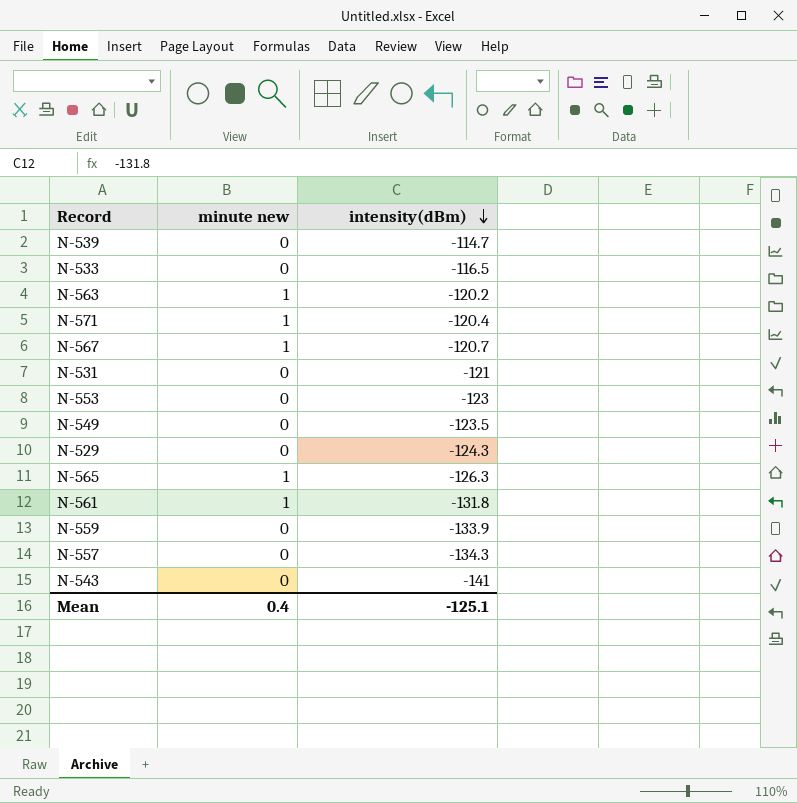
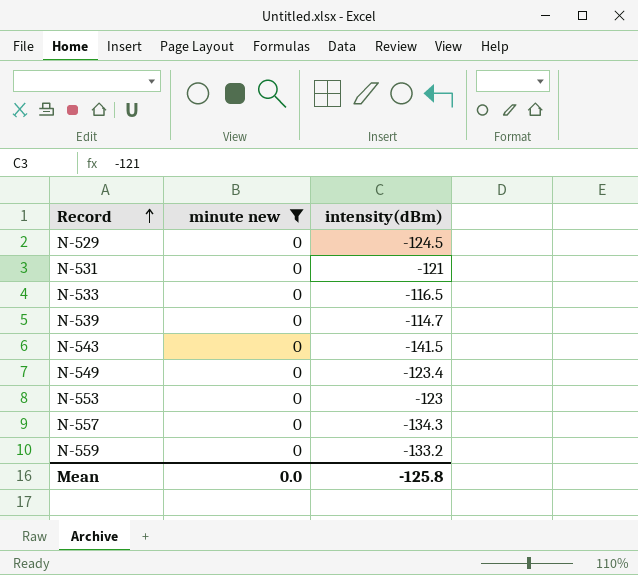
filter: none -> minute new = 0
row order: intensity(dBm) descending -> Record ascending
N-529 | intensity(dBm): -124.3 -> -124.5
N-543 | intensity(dBm): -141 -> -141.5
N-549 | intensity(dBm): -123.5 -> -123.4
N-559 | intensity(dBm): -133.9 -> -133.2
Mean | minute new: 0.4 -> 0.0
Mean | intensity(dBm): -125.1 -> -125.8

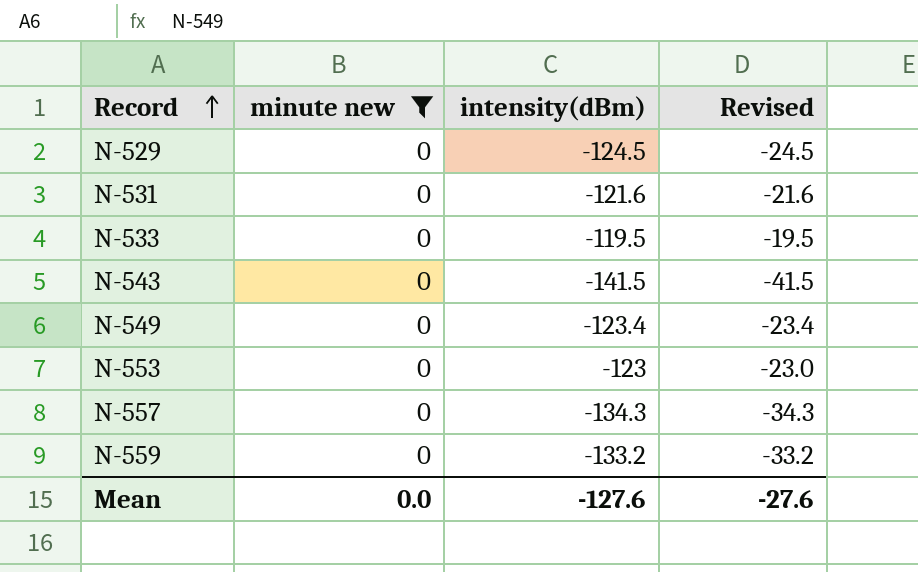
column Revised | formula: none -> [intensity(dBm)] + 100
row N-539: 0 | -114.7 -> none
N-531 | intensity(dBm): -121 -> -121.6
N-533 | intensity(dBm): -116.5 -> -119.5
Mean | intensity(dBm): -125.8 -> -127.6

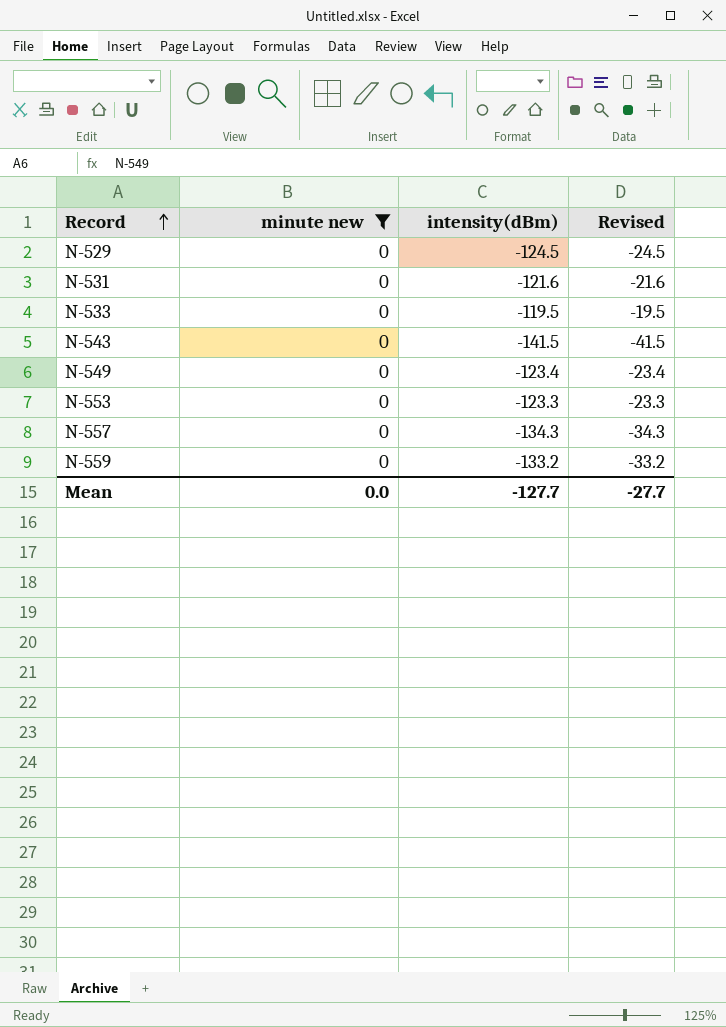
N-553 | intensity(dBm): -123 -> -123.3
N-553 | Revised: -23.0 -> -23.3
Mean | intensity(dBm): -127.6 -> -127.7
Mean | Revised: -27.6 -> -27.7

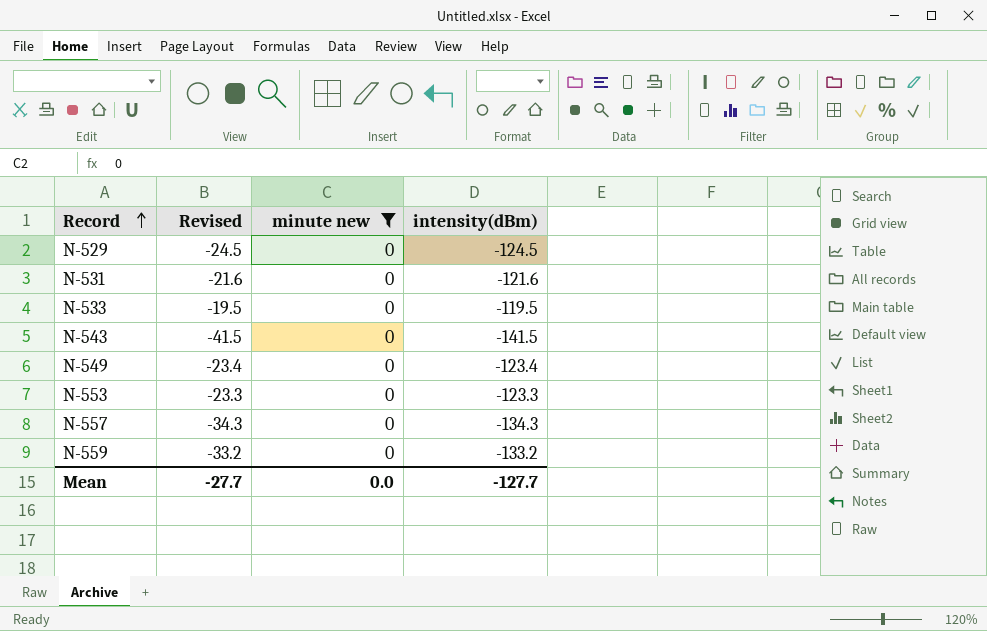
column Revised | position: 4 -> 2

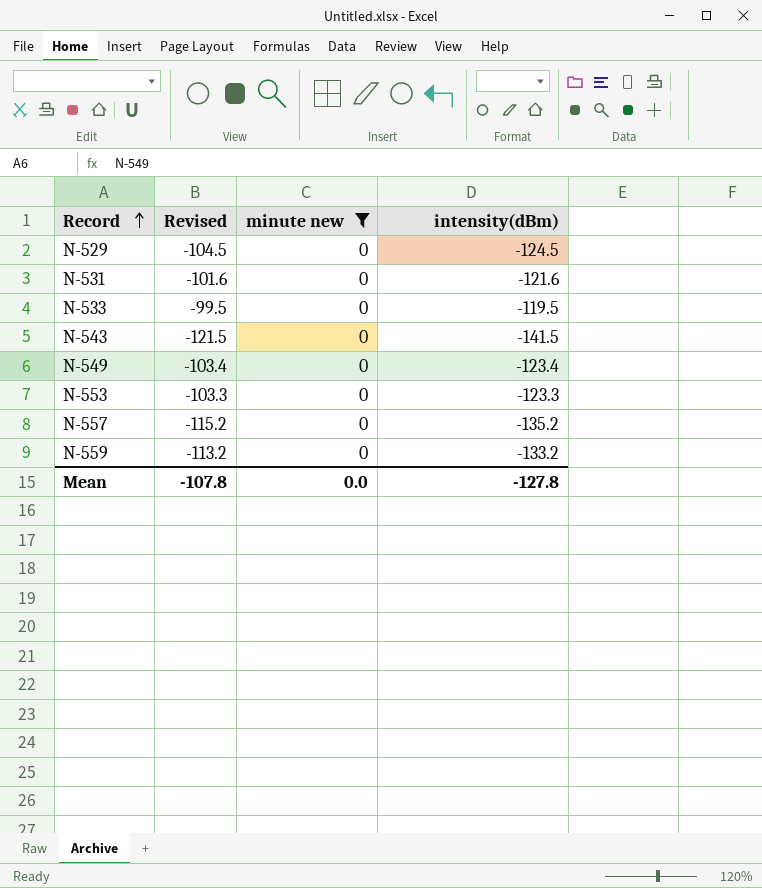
column Revised | formula: [intensity(dBm)] + 100 -> [intensity(dBm)] + 20
N-557 | intensity(dBm): -134.3 -> -135.2
Mean | Revised: -27.7 -> -107.8
Mean | intensity(dBm): -127.7 -> -127.8

